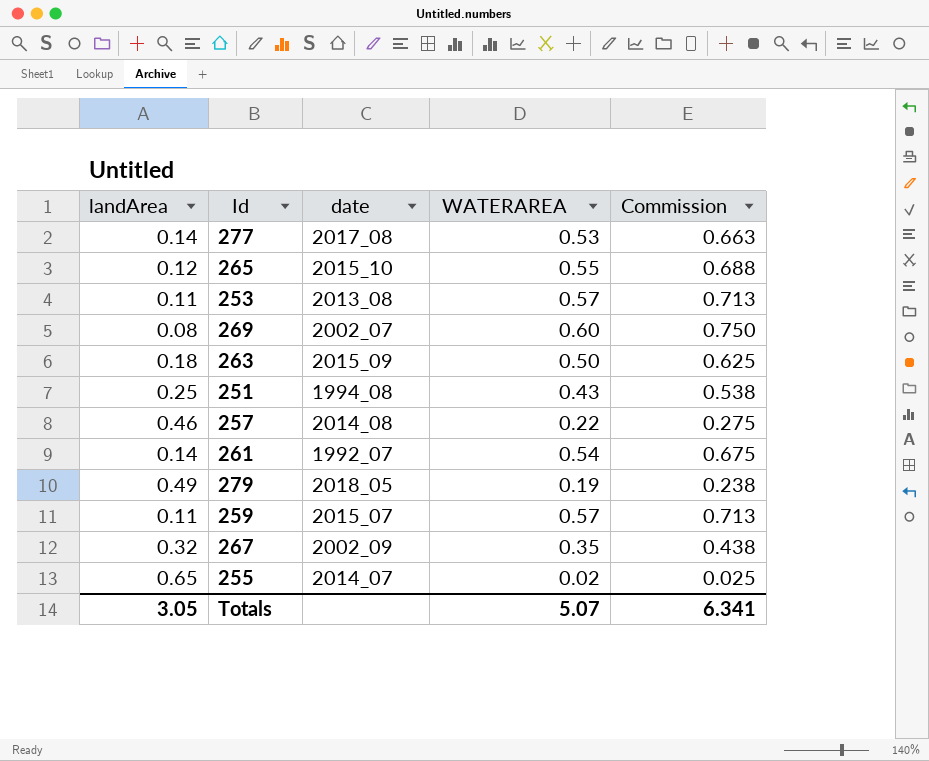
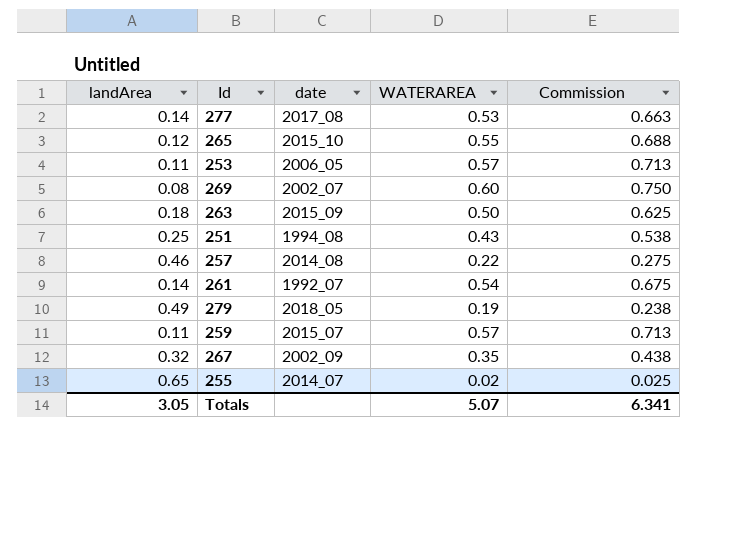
253 | date: 2013_08 -> 2006_05

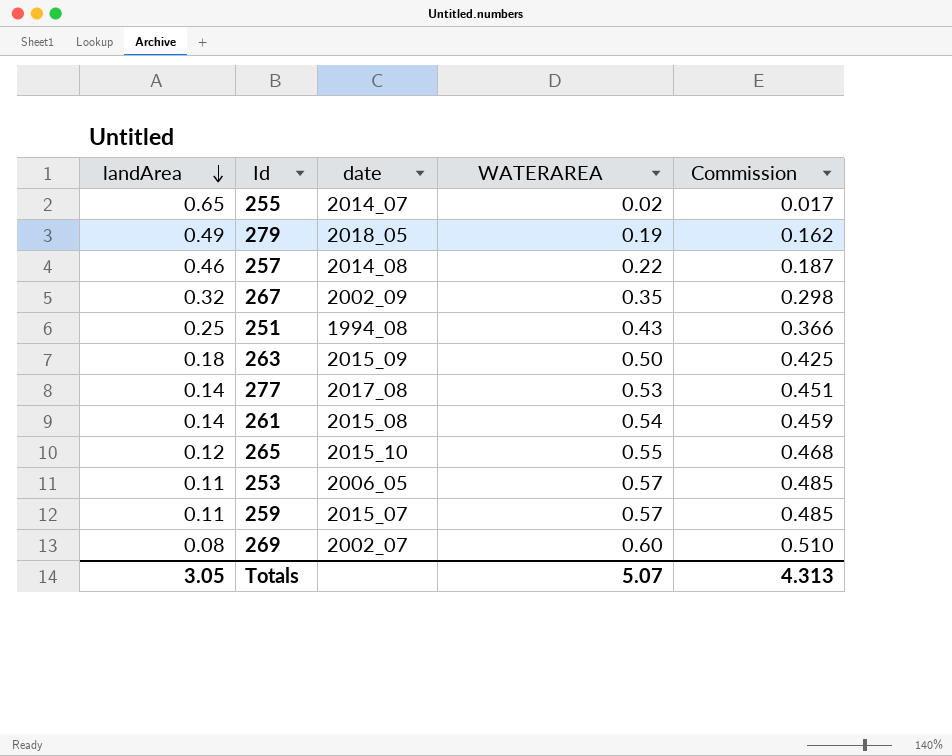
row order: none -> landArea descending
column Commission | formula: [WATERAREA] * 1.25 -> [WATERAREA] * 0.85
261 | date: 1992_07 -> 2015_08
Totals | Commission: 6.341 -> 4.313

